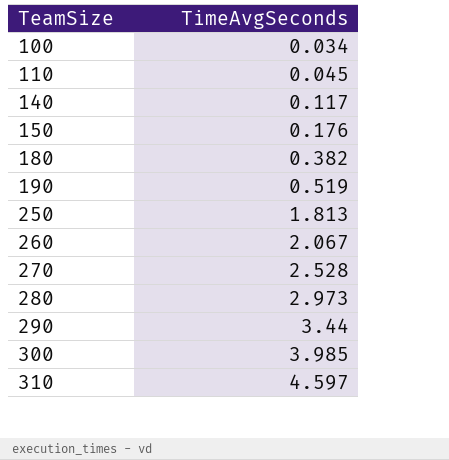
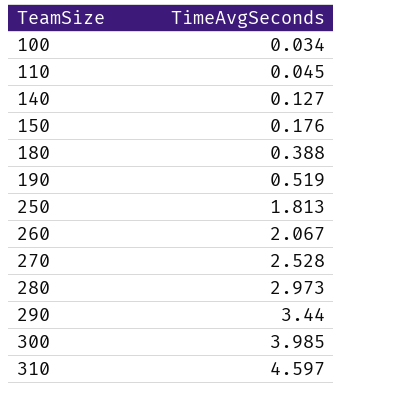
140 | TimeAvgSeconds: 0.117 -> 0.127
180 | TimeAvgSeconds: 0.382 -> 0.388

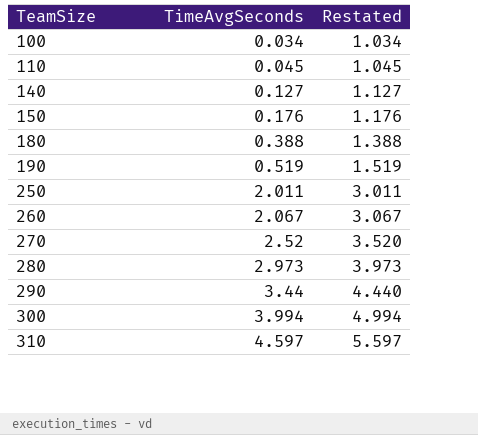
column Restated | formula: none -> [TimeAvgSeconds] + 1
250 | TimeAvgSeconds: 1.813 -> 2.011
270 | TimeAvgSeconds: 2.528 -> 2.52
300 | TimeAvgSeconds: 3.985 -> 3.994

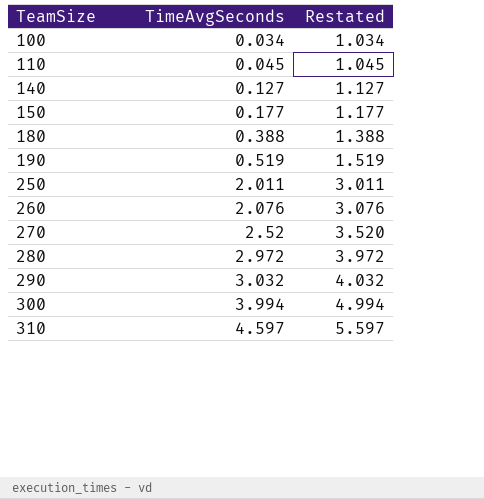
150 | TimeAvgSeconds: 0.176 -> 0.177
150 | Restated: 1.176 -> 1.177
260 | TimeAvgSeconds: 2.067 -> 2.076
260 | Restated: 3.067 -> 3.076
280 | TimeAvgSeconds: 2.973 -> 2.972
280 | Restated: 3.973 -> 3.972
290 | TimeAvgSeconds: 3.44 -> 3.032
290 | Restated: 4.440 -> 4.032

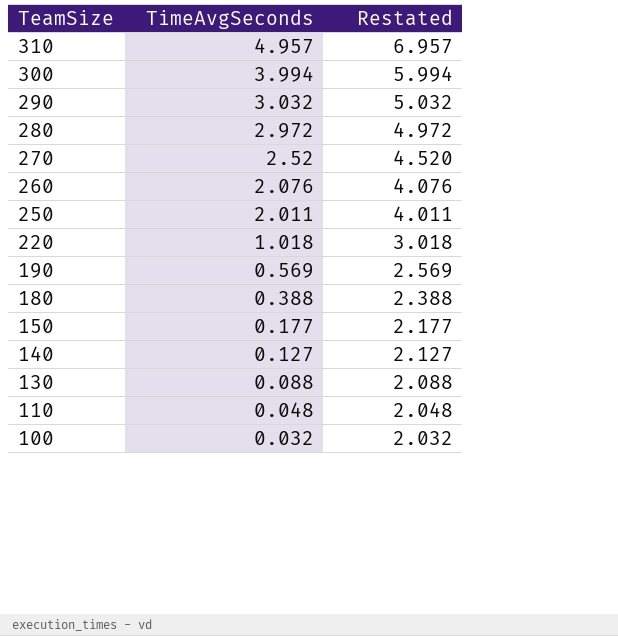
row order: TeamSize ascending -> TeamSize descending
column Restated | formula: [TimeAvgSeconds] + 1 -> [TimeAvgSeconds] + 2
310 | TimeAvgSeconds: 4.597 -> 4.957
row 220: none -> 1.018 | 3.018
190 | TimeAvgSeconds: 0.519 -> 0.569
row 130: none -> 0.088 | 2.088
110 | TimeAvgSeconds: 0.045 -> 0.048
100 | TimeAvgSeconds: 0.034 -> 0.032

